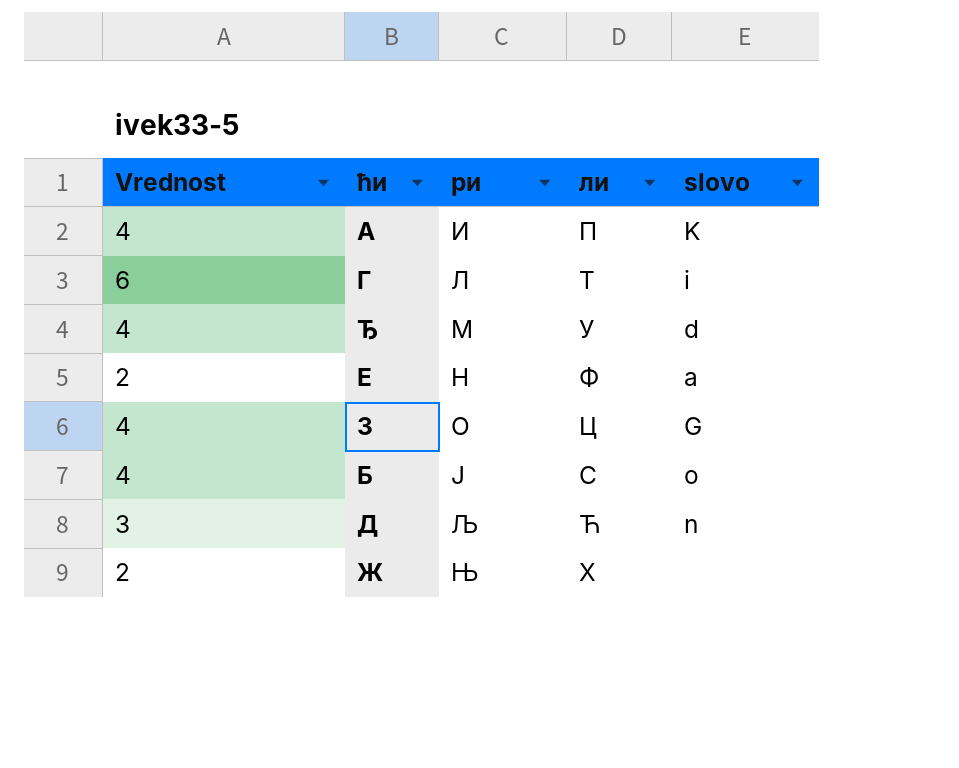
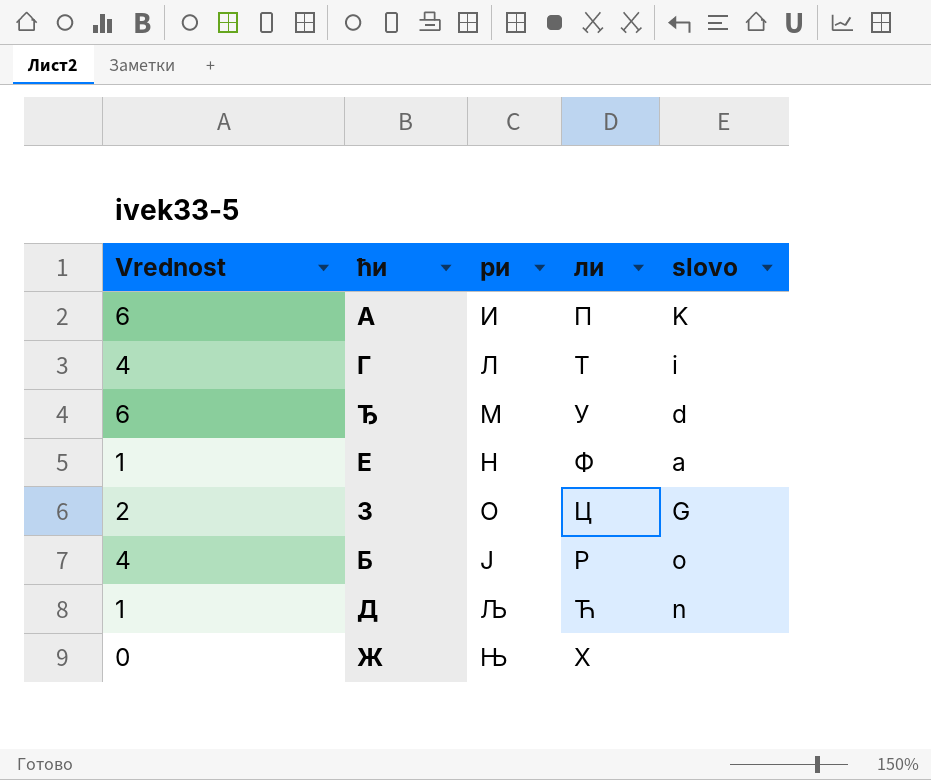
А | Vrednost: 4 -> 6
Г | Vrednost: 6 -> 4
Ђ | Vrednost: 4 -> 6
Е | Vrednost: 2 -> 1
З | Vrednost: 4 -> 2
Б | ли: С -> Р
Д | Vrednost: 3 -> 1
Ж | Vrednost: 2 -> 0

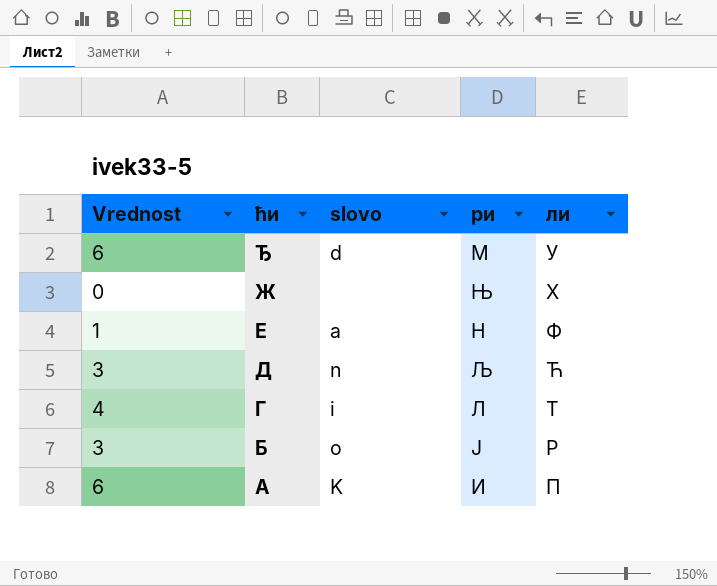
row order: ри ascending -> ћи descending
column slovo | position: 5 -> 3
row З: 2 | О | Ц | G -> none
Д | Vrednost: 1 -> 3
Б | Vrednost: 4 -> 3

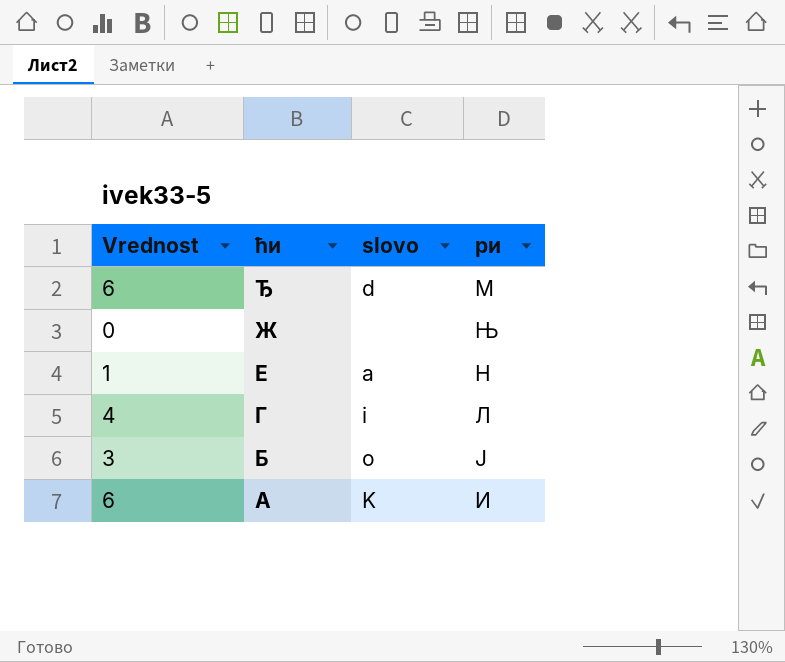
column ли | position: 5 -> none
row Д: 3 | n | Љ | Ћ -> none

